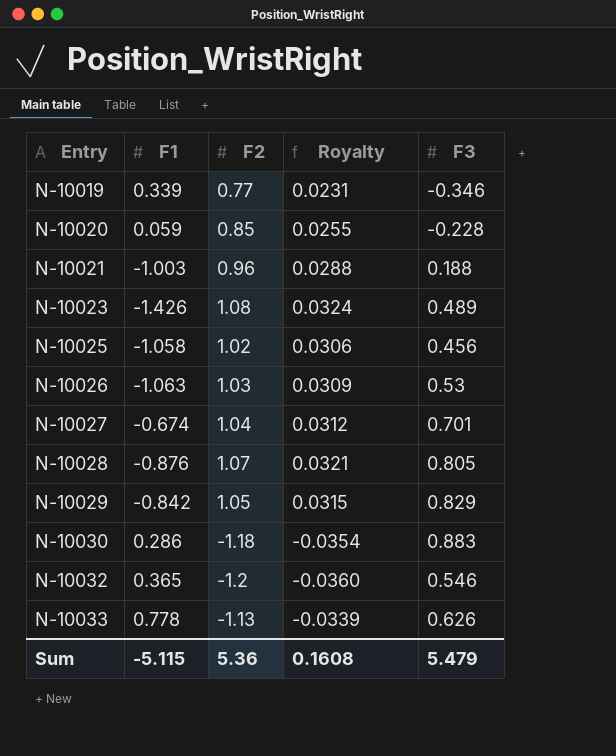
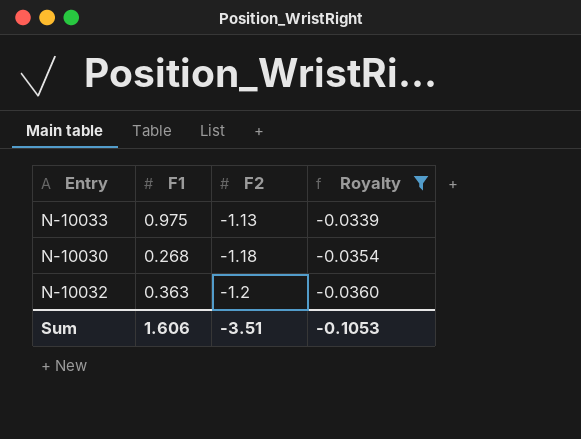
filter: none -> Royalty <= -0.0339
row order: Entry ascending -> F2 descending
column F3 | position: 5 -> none
N-10033 | F1: 0.778 -> 0.975
N-10030 | F1: 0.286 -> 0.268
N-10032 | F1: 0.365 -> 0.363
Sum | F1: -5.115 -> 1.606
Sum | F2: 5.36 -> -3.51
Sum | Royalty: 0.1608 -> -0.1053

